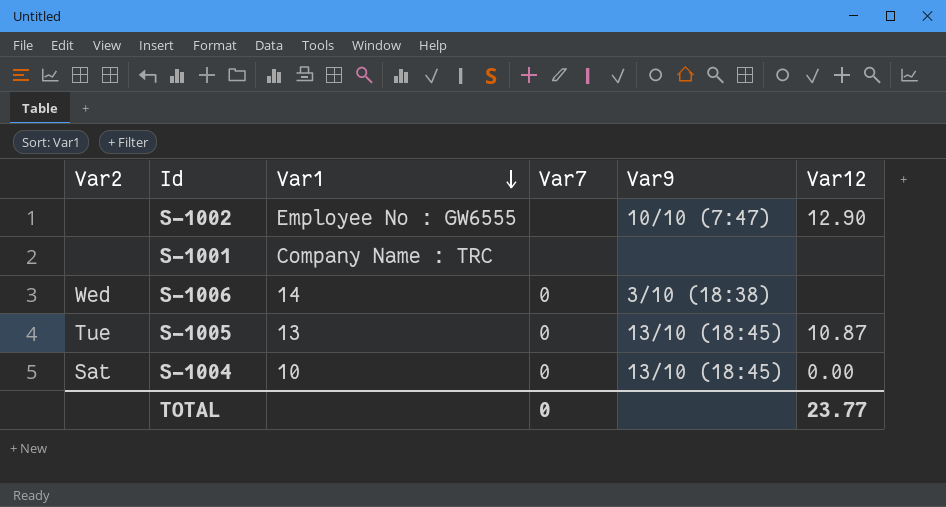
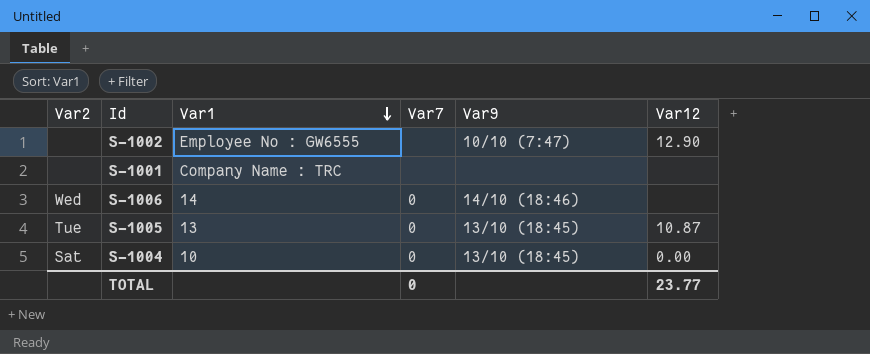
S-1006 | Var9: 3/10 (18:38) -> 14/10 (18:46)

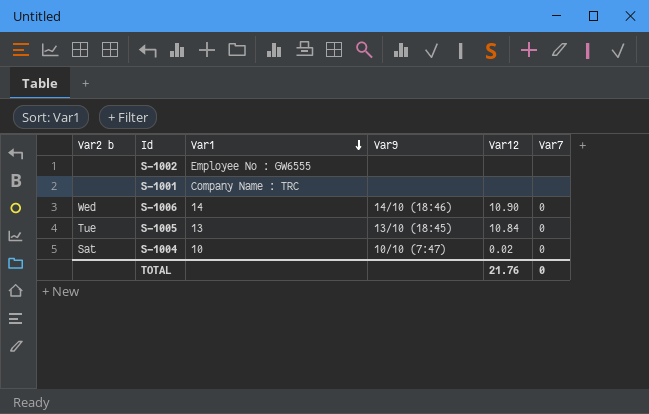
column name: Var2 -> Var2 b
column Var7 | position: 4 -> 6
S-1002 | Var9: 10/10 (7:47) -> none
S-1002 | Var12: 12.90 -> none
S-1006 | Var12: none -> 10.90
S-1005 | Var12: 10.87 -> 10.84
S-1004 | Var9: 13/10 (18:45) -> 10/10 (7:47)
S-1004 | Var12: 0.00 -> 0.02
TOTAL | Var12: 23.77 -> 21.76

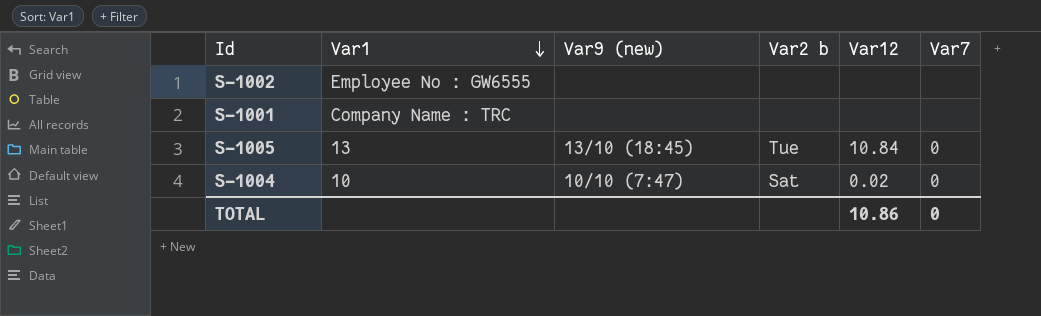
column name: Var9 -> Var9 (new)
column Var2 b | position: 1 -> 4
row S-1006: Wed | 14 | 14/10 (18:46) | 10.90 | 0 -> none
TOTAL | Var12: 21.76 -> 10.86

